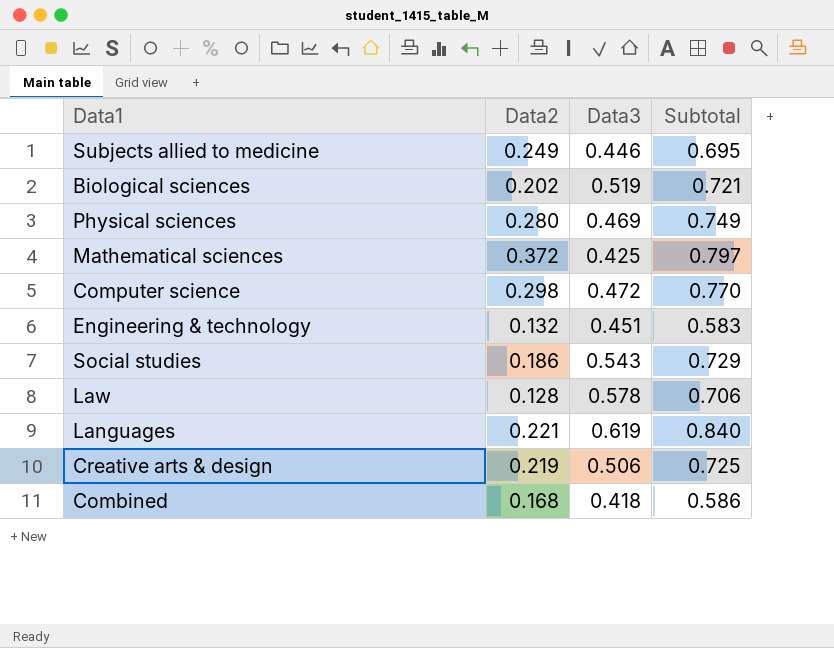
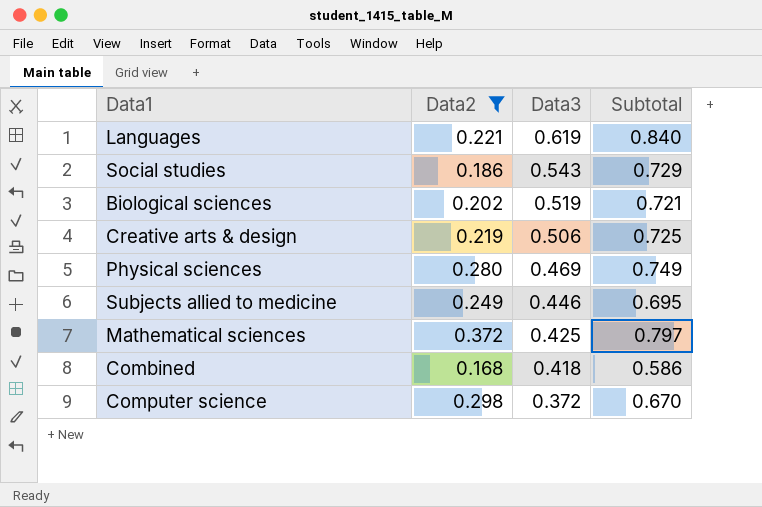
filter: none -> Data2 >= 0.168
row order: none -> Data3 descending
Computer science | Data3: 0.472 -> 0.372
Computer science | Subtotal: 0.770 -> 0.670

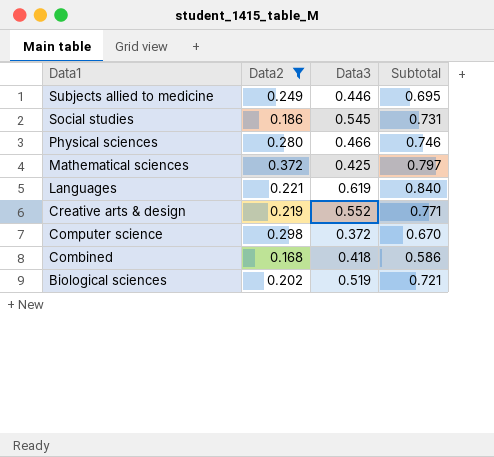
row order: Data3 descending -> Data1 descending
Social studies | Data3: 0.543 -> 0.545
Social studies | Subtotal: 0.729 -> 0.731
Physical sciences | Data3: 0.469 -> 0.466
Physical sciences | Subtotal: 0.749 -> 0.746
Creative arts & design | Data3: 0.506 -> 0.552
Creative arts & design | Subtotal: 0.725 -> 0.771

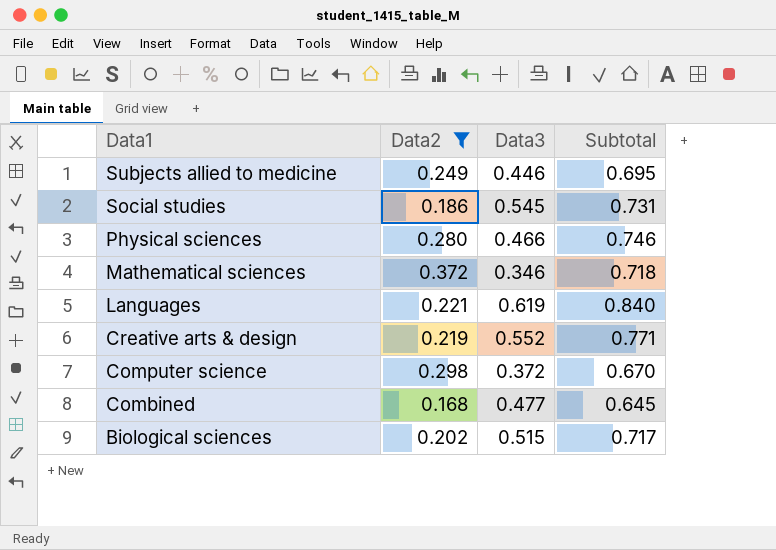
Mathematical sciences | Data3: 0.425 -> 0.346
Mathematical sciences | Subtotal: 0.797 -> 0.718
Combined | Data3: 0.418 -> 0.477
Combined | Subtotal: 0.586 -> 0.645
Biological sciences | Data3: 0.519 -> 0.515
Biological sciences | Subtotal: 0.721 -> 0.717

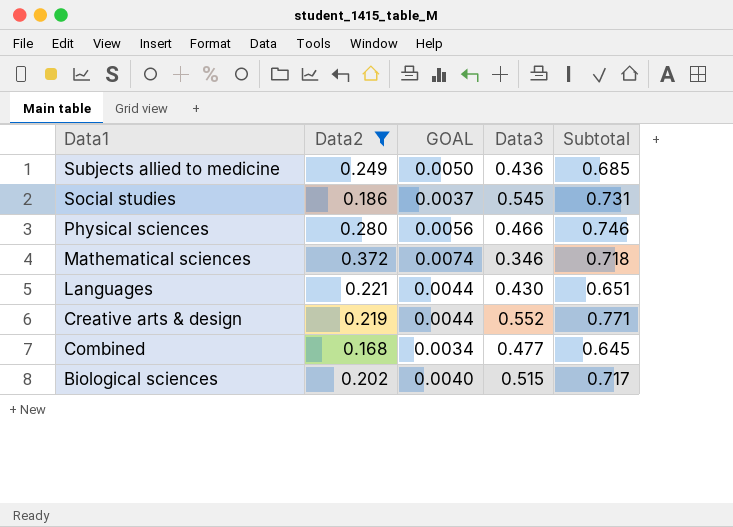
column GOAL | formula: none -> [Data2] * 0.02
row Computer science: 0.298 | 0.372 | 0.670 -> none
Subjects allied to medicine | Data3: 0.446 -> 0.436
Subjects allied to medicine | Subtotal: 0.695 -> 0.685
Languages | Data3: 0.619 -> 0.430
Languages | Subtotal: 0.840 -> 0.651

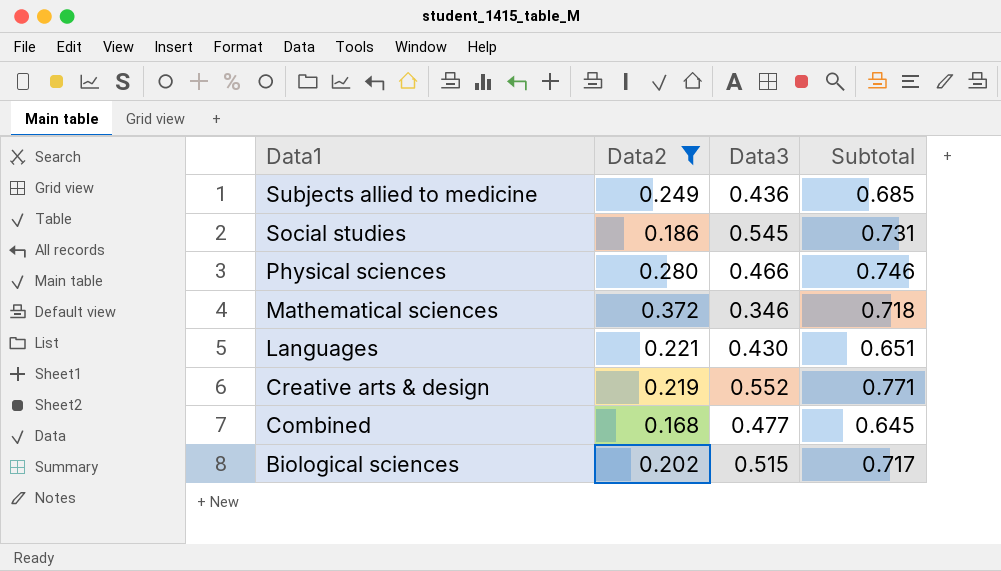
column GOAL | formula: [Data2] * 0.02 -> none

